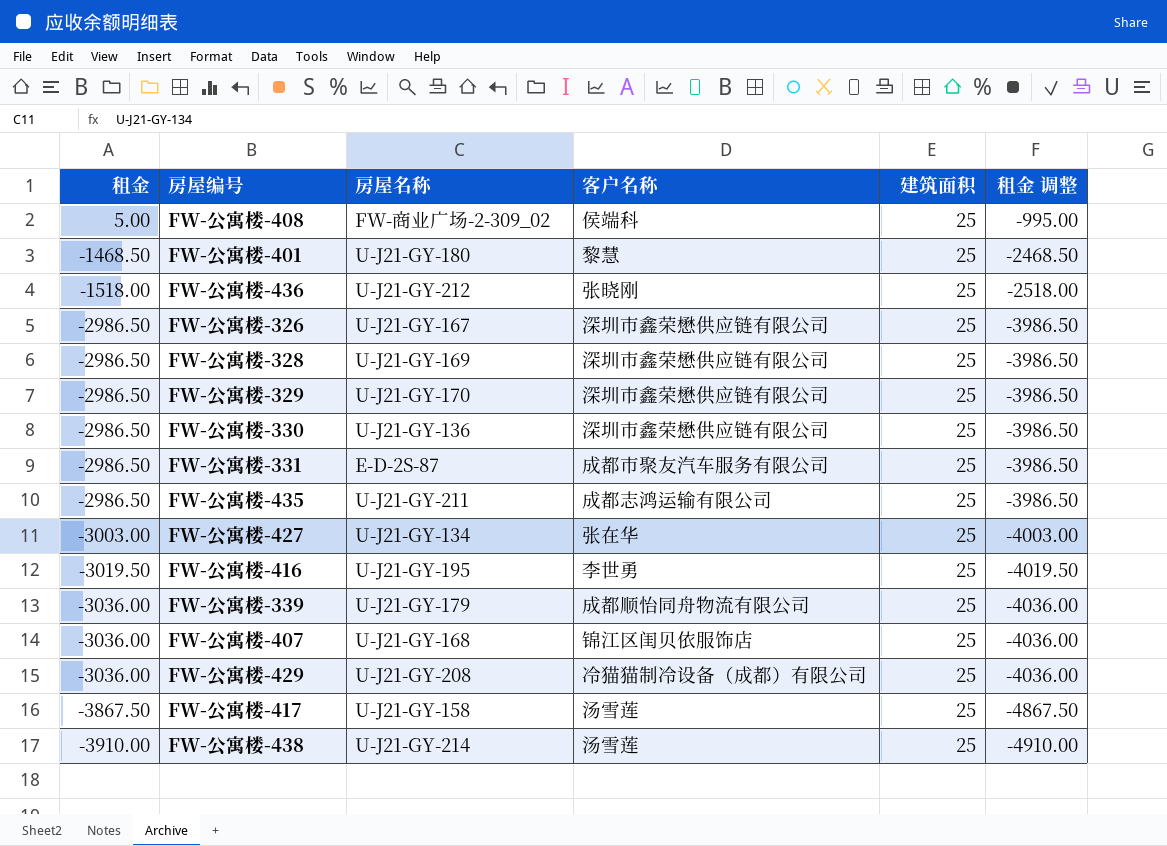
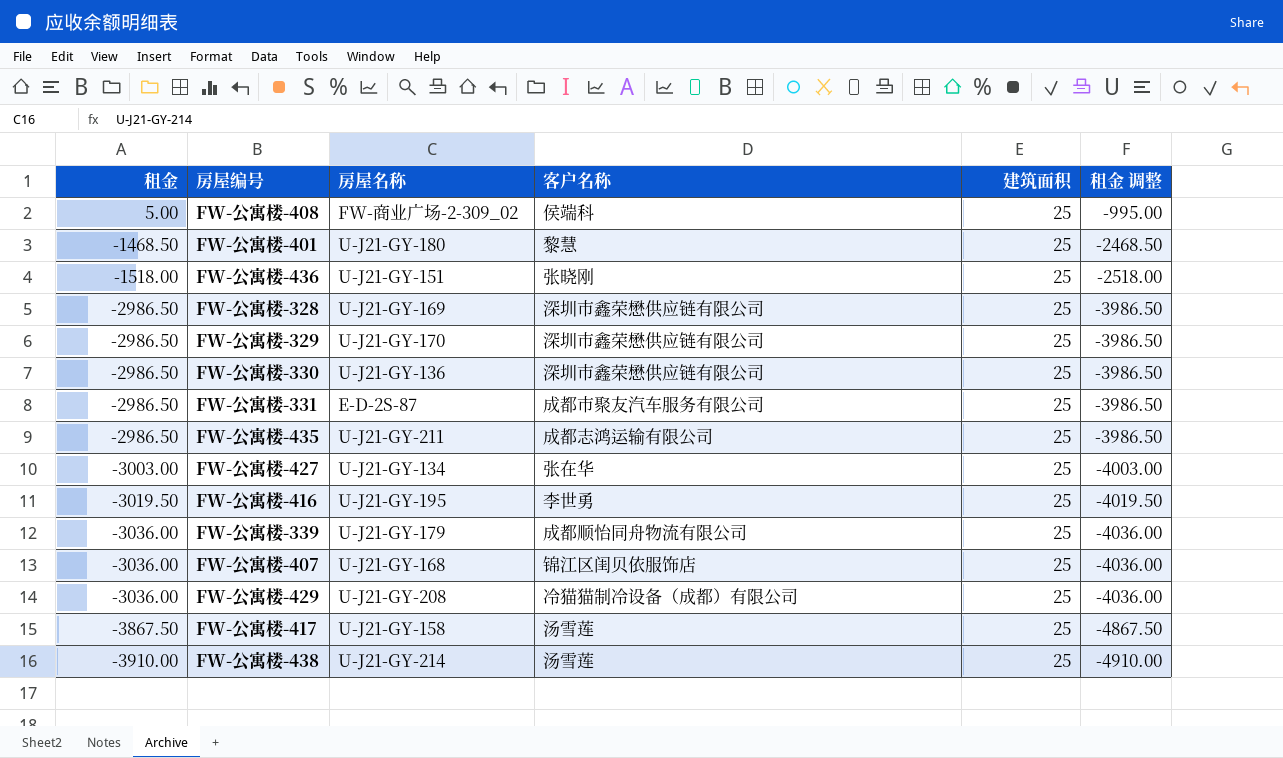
row FW-公寓楼-326: -2986.50 | U-J21-GY-167 | 深圳市鑫荣懋供应链有限公司 | 25 | -3986.50 -> none
FW-公寓楼-436 | 房屋名称: U-J21-GY-212 -> U-J21-GY-151

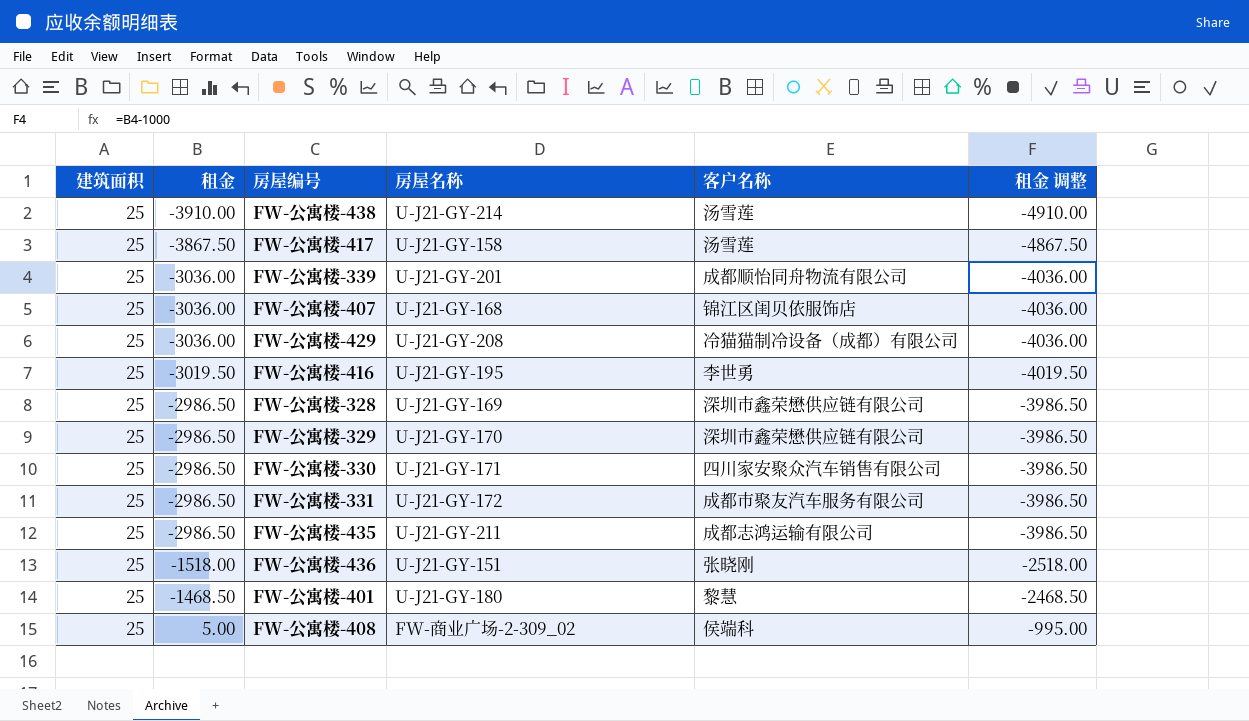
row order: 租金 descending -> 租金 ascending
column 建筑面积 | position: 5 -> 1
row FW-公寓楼-427: -3003.00 | U-J21-GY-134 | 张在华 | 25 | -4003.00 -> none
FW-公寓楼-339 | 房屋名称: U-J21-GY-179 -> U-J21-GY-201
FW-公寓楼-330 | 房屋名称: U-J21-GY-136 -> U-J21-GY-171
FW-公寓楼-330 | 客户名称: 深圳市鑫荣懋供应链有限公司 -> 四川家安聚众汽车销售有限公司
FW-公寓楼-331 | 房屋名称: E-D-2S-87 -> U-J21-GY-172

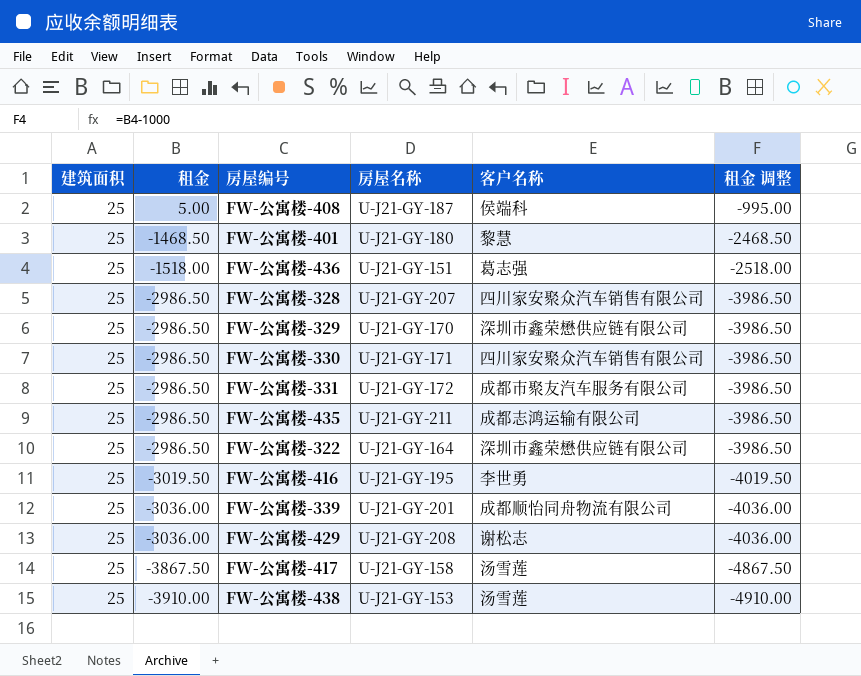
row order: 租金 ascending -> 租金 descending
row FW-公寓楼-407: 25 | -3036.00 | U-J21-GY-168 | 锦江区闺贝依服饰店 | -4036.00 -> none
FW-公寓楼-408 | 房屋名称: FW-商业广场-2-309_02 -> U-J21-GY-187
FW-公寓楼-436 | 客户名称: 张晓刚 -> 葛志强
FW-公寓楼-328 | 房屋名称: U-J21-GY-169 -> U-J21-GY-207
FW-公寓楼-328 | 客户名称: 深圳市鑫荣懋供应链有限公司 -> 四川家安聚众汽车销售有限公司
row FW-公寓楼-322: none -> 25 | -2986.50 | U-J21-GY-164 | 深圳市鑫荣懋供应链有限公司 | -3986.50
FW-公寓楼-429 | 客户名称: 冷猫猫制冷设备（成都）有限公司 -> 谢松志
FW-公寓楼-438 | 房屋名称: U-J21-GY-214 -> U-J21-GY-153

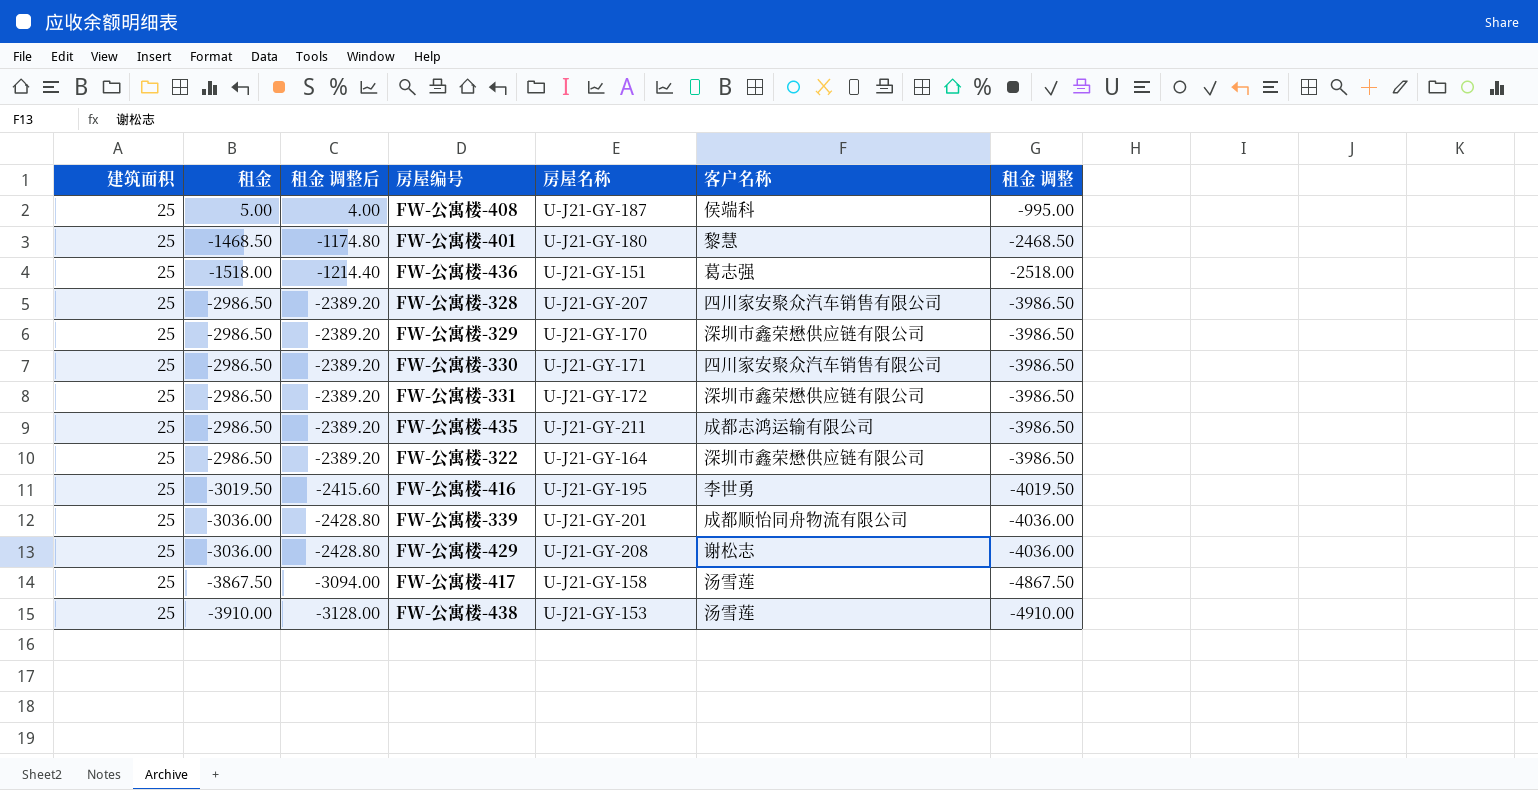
column 租金 调整后 | formula: none -> [租金] * 0.8
FW-公寓楼-331 | 客户名称: 成都市聚友汽车服务有限公司 -> 深圳市鑫荣懋供应链有限公司

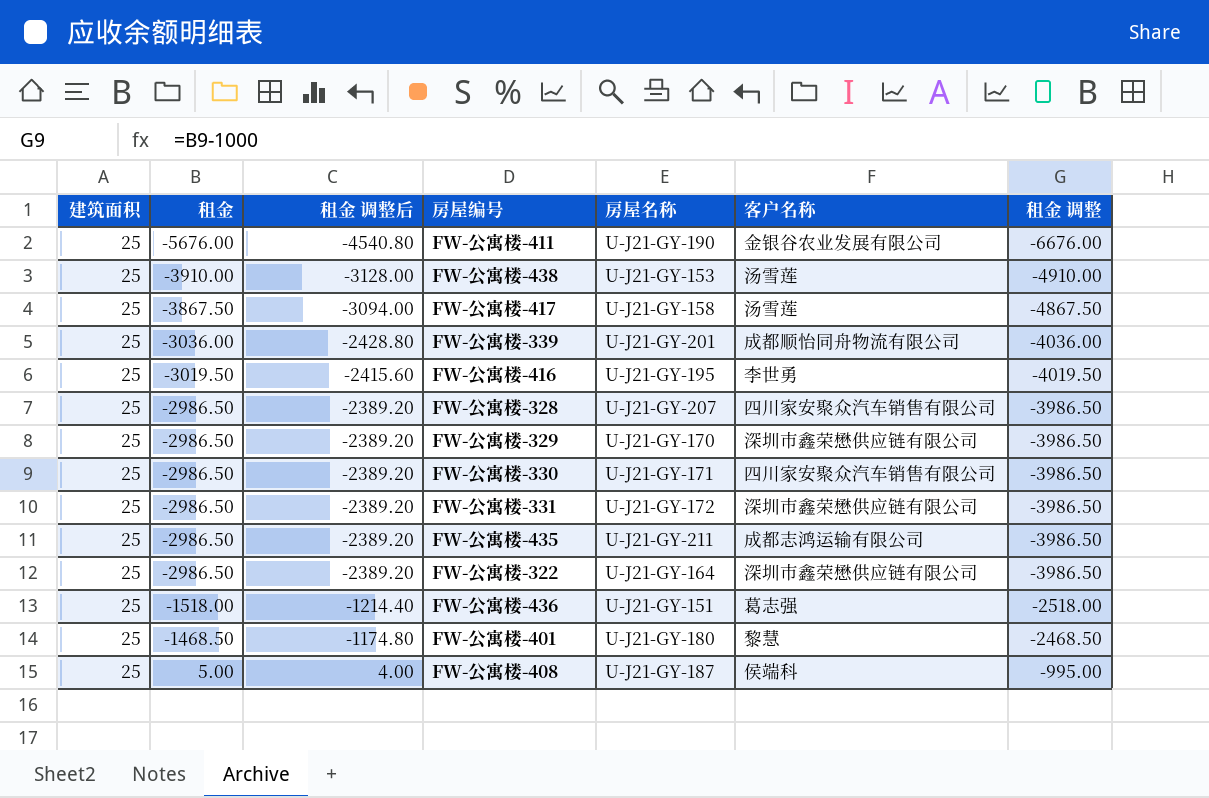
row order: 租金 descending -> 租金 ascending
row FW-公寓楼-429: 25 | -3036.00 | -2428.80 | U-J21-GY-208 | 谢松志 | -4036.00 -> none
row FW-公寓楼-411: none -> 25 | -5676.00 | -4540.80 | U-J21-GY-190 | 金银谷农业发展有限公司 | -6676.00

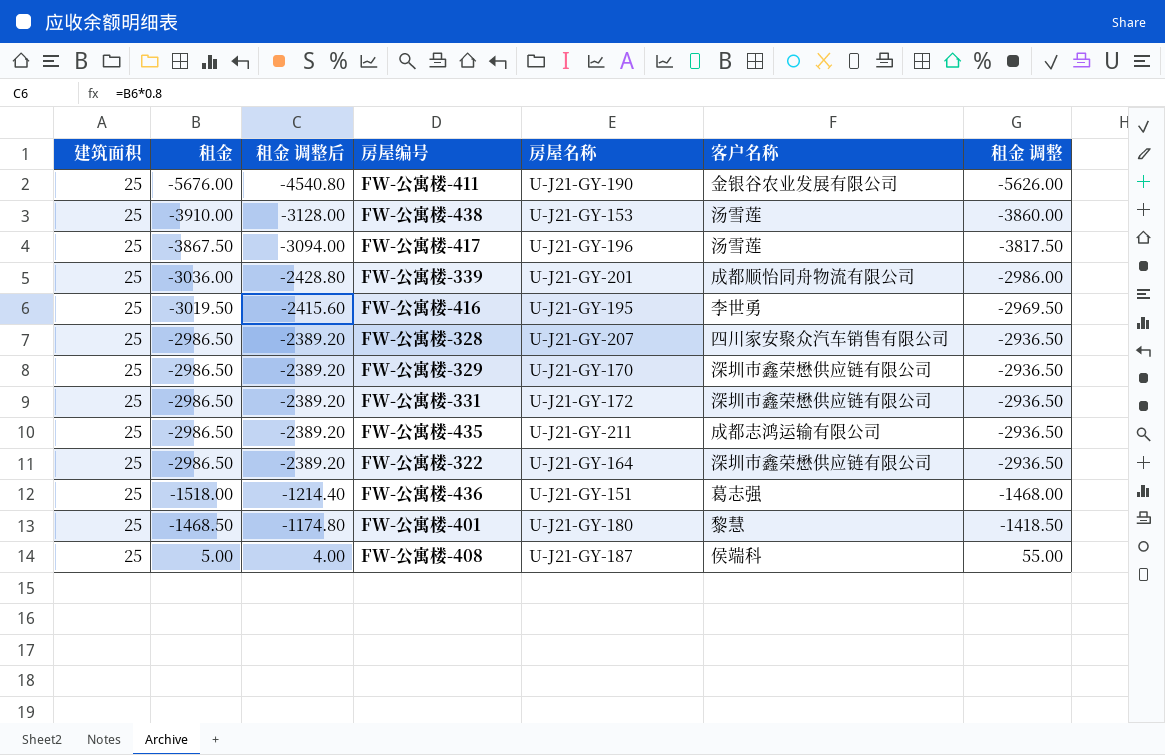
column 租金 调整 | formula: [租金] - 1000 -> [租金] + 50
row FW-公寓楼-330: 25 | -2986.50 | -2389.20 | U-J21-GY-171 | 四川家安聚众汽车销售有限公司 | -3986.50 -> none
FW-公寓楼-417 | 房屋名称: U-J21-GY-158 -> U-J21-GY-196

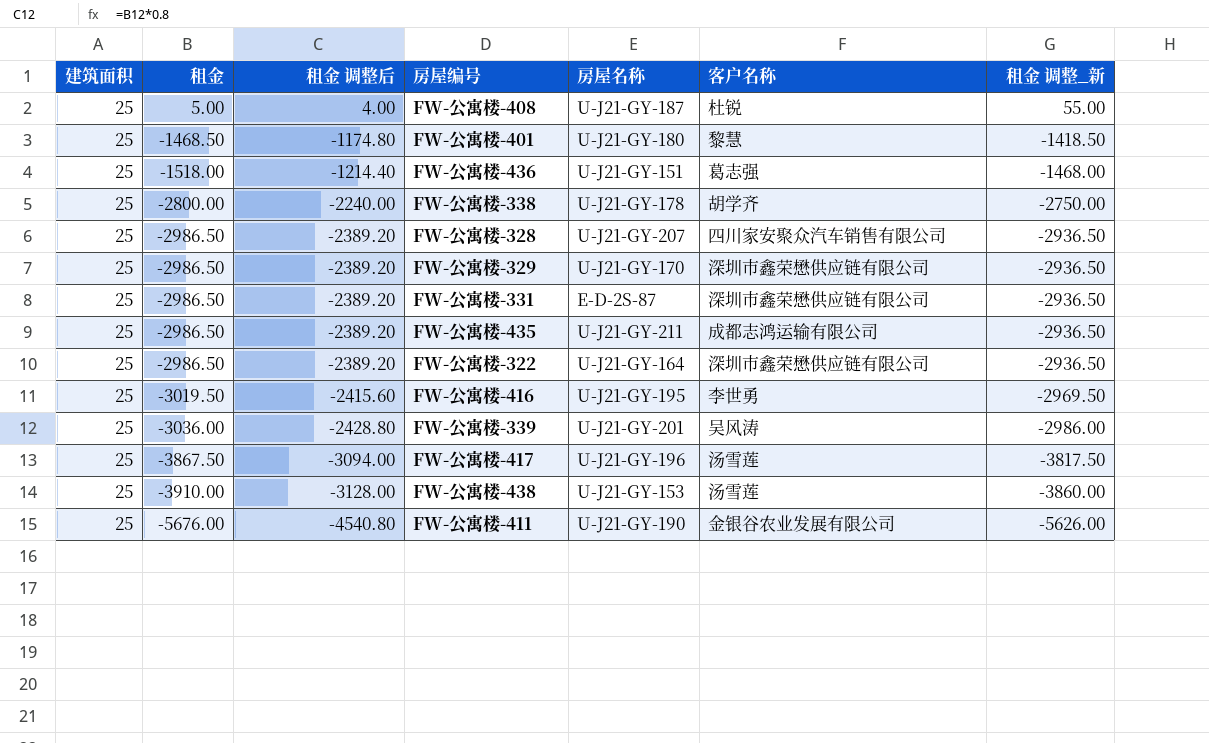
row order: 租金 ascending -> 租金 descending
column name: 租金 调整 -> 租金 调整_新
FW-公寓楼-408 | 客户名称: 侯端科 -> 杜锐
row FW-公寓楼-338: none -> 25 | -2800.00 | -2240.00 | U-J21-GY-178 | 胡学齐 | -2750.00
FW-公寓楼-331 | 房屋名称: U-J21-GY-172 -> E-D-2S-87
FW-公寓楼-339 | 客户名称: 成都顺怡同舟物流有限公司 -> 吴风涛

